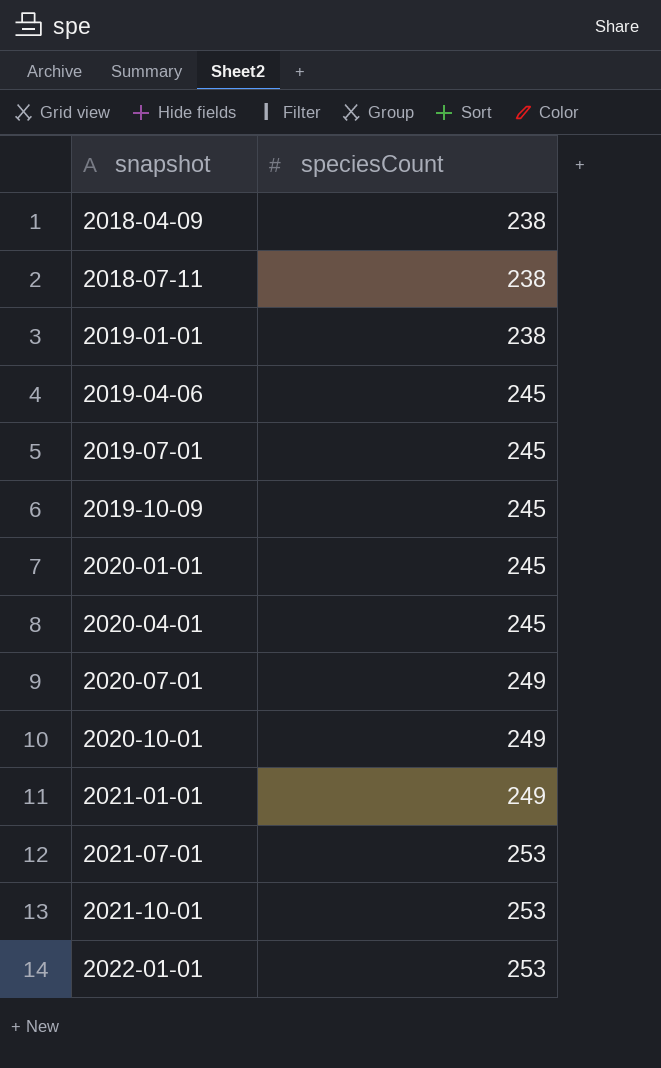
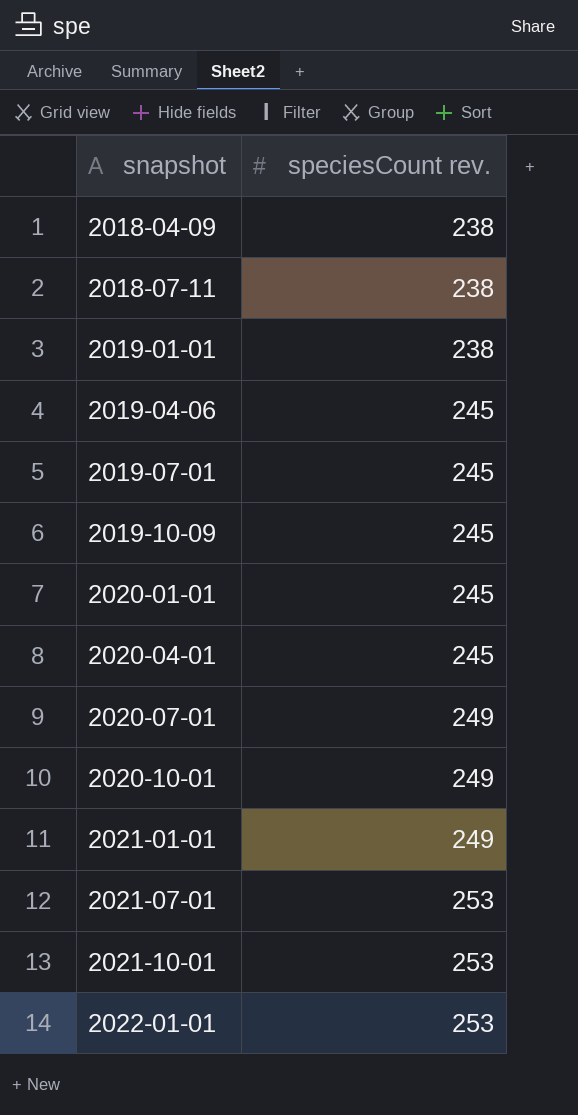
column name: speciesCount -> speciesCount rev.

